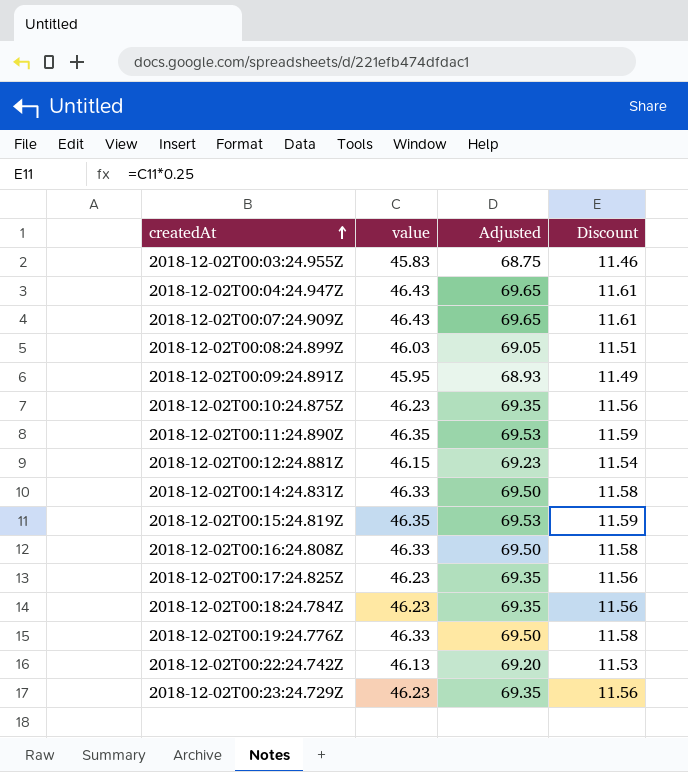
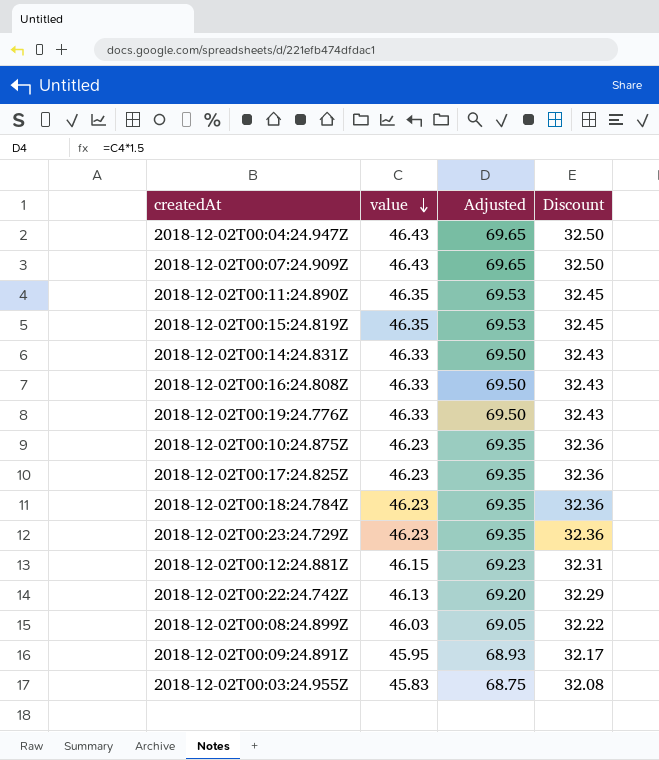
row order: createdAt ascending -> value descending
column Discount | formula: [value] * 0.25 -> [value] * 0.7

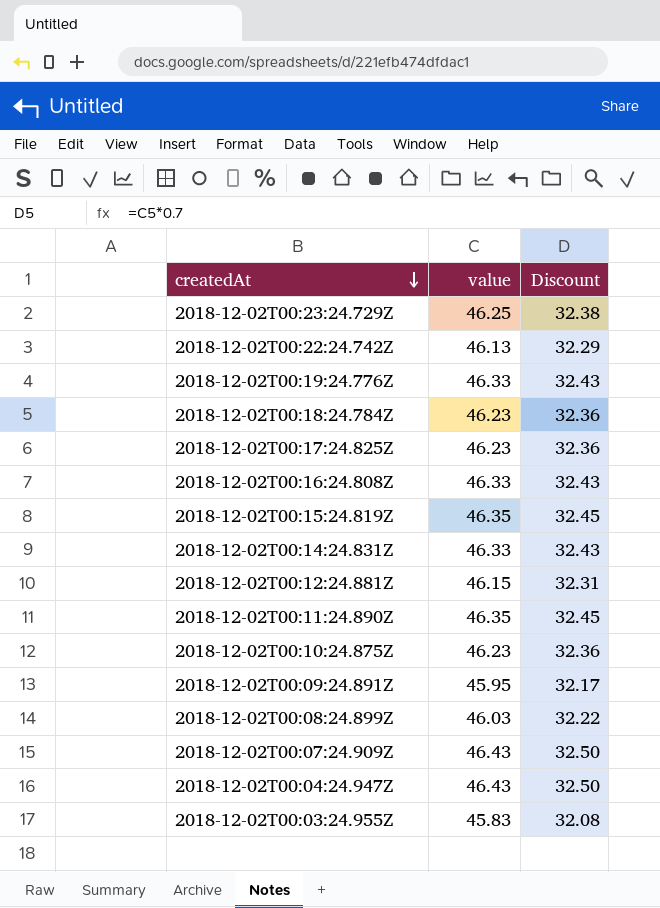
row order: value descending -> createdAt descending
column Adjusted | formula: [value] * 1.5 -> none
2018-12-02T00:23:24.729Z | value: 46.23 -> 46.25
2018-12-02T00:23:24.729Z | Discount: 32.36 -> 32.38

